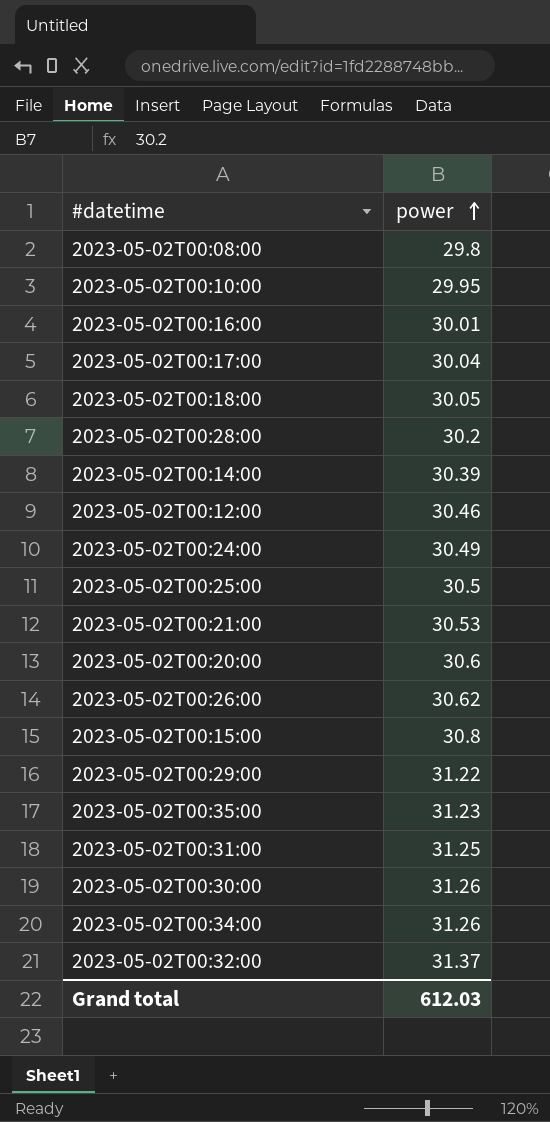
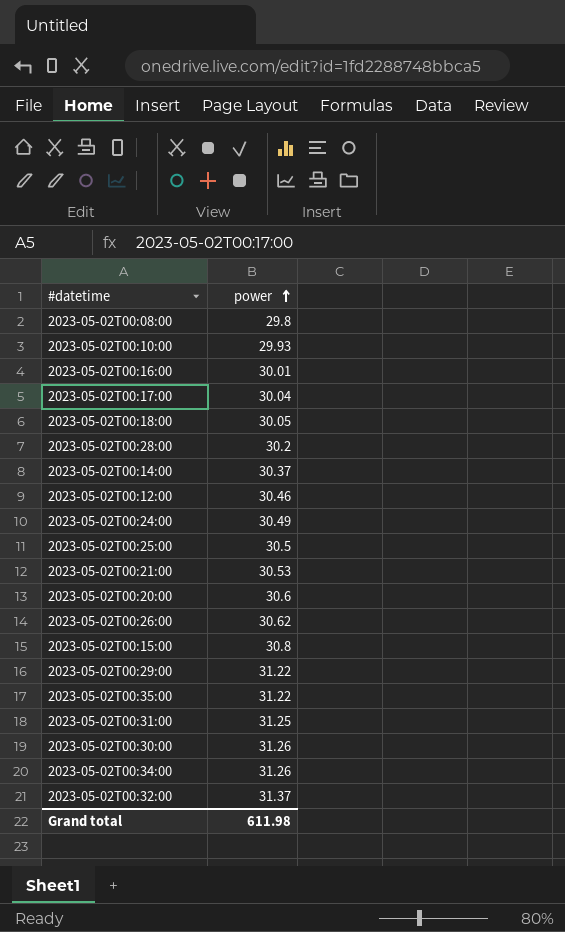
2023-05-02T00:10:00 | power: 29.95 -> 29.93
2023-05-02T00:14:00 | power: 30.39 -> 30.37
2023-05-02T00:35:00 | power: 31.23 -> 31.22
Grand total | power: 612.03 -> 611.98

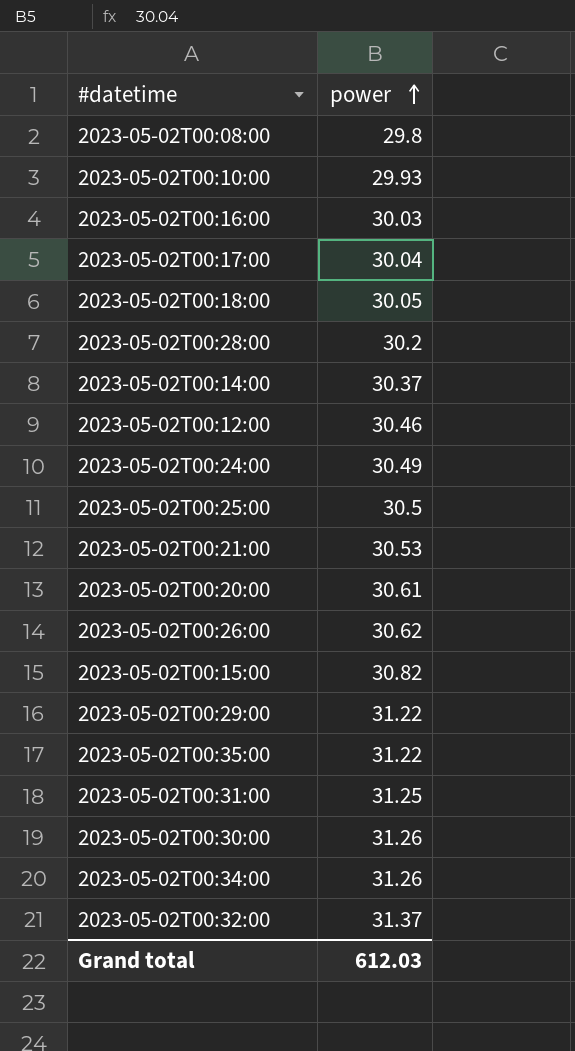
2023-05-02T00:16:00 | power: 30.01 -> 30.03
2023-05-02T00:20:00 | power: 30.6 -> 30.61
2023-05-02T00:15:00 | power: 30.8 -> 30.82
Grand total | power: 611.98 -> 612.03

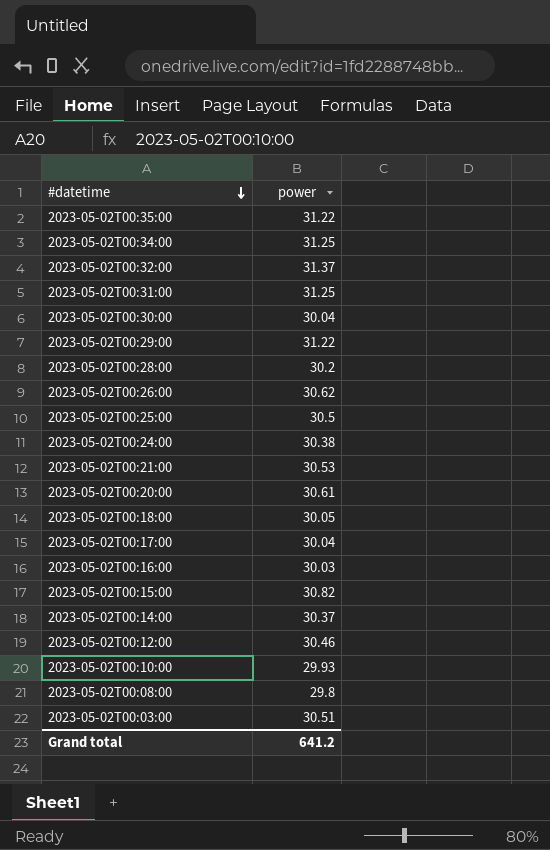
row order: power ascending -> #datetime descending
2023-05-02T00:34:00 | power: 31.26 -> 31.25
2023-05-02T00:30:00 | power: 31.26 -> 30.04
2023-05-02T00:24:00 | power: 30.49 -> 30.38
row 2023-05-02T00:03:00: none -> 30.51
Grand total | power: 612.03 -> 641.2

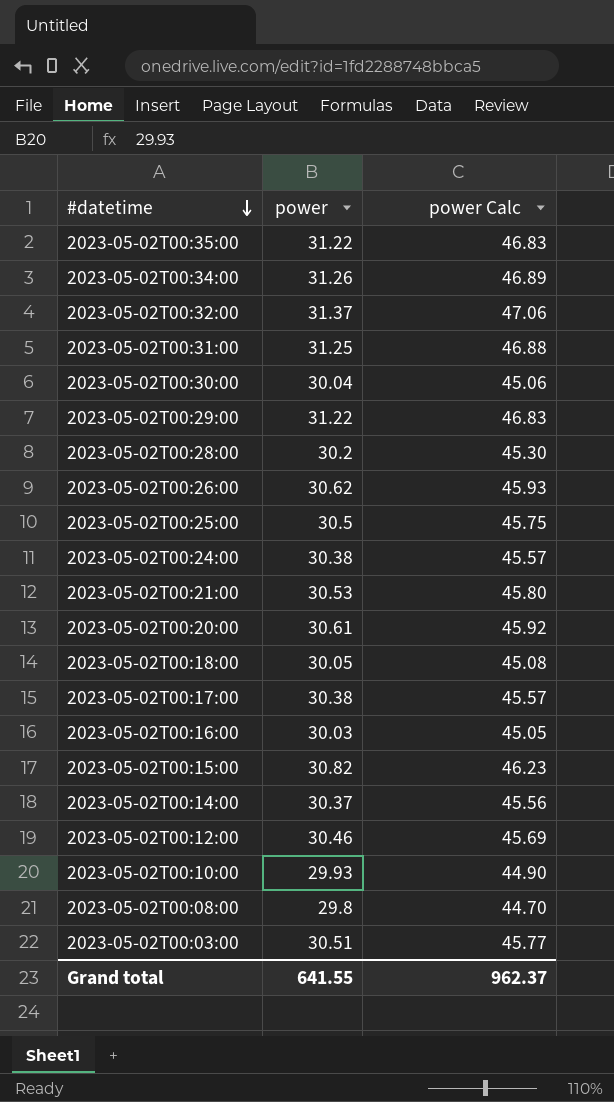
column power Calc | formula: none -> [power] * 1.5
2023-05-02T00:34:00 | power: 31.25 -> 31.26
2023-05-02T00:17:00 | power: 30.04 -> 30.38
Grand total | power: 641.2 -> 641.55

